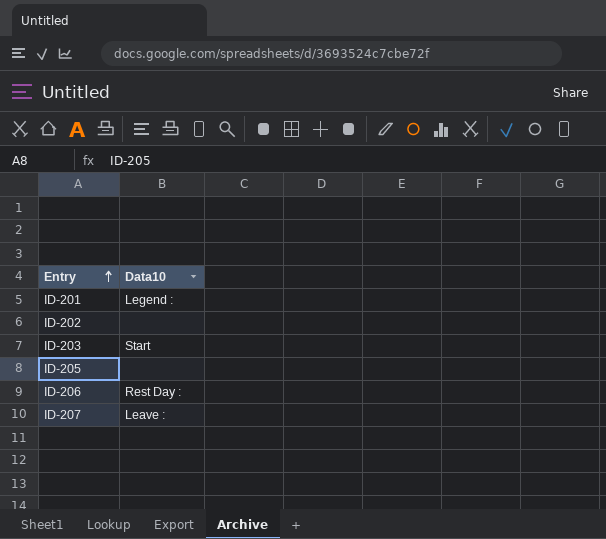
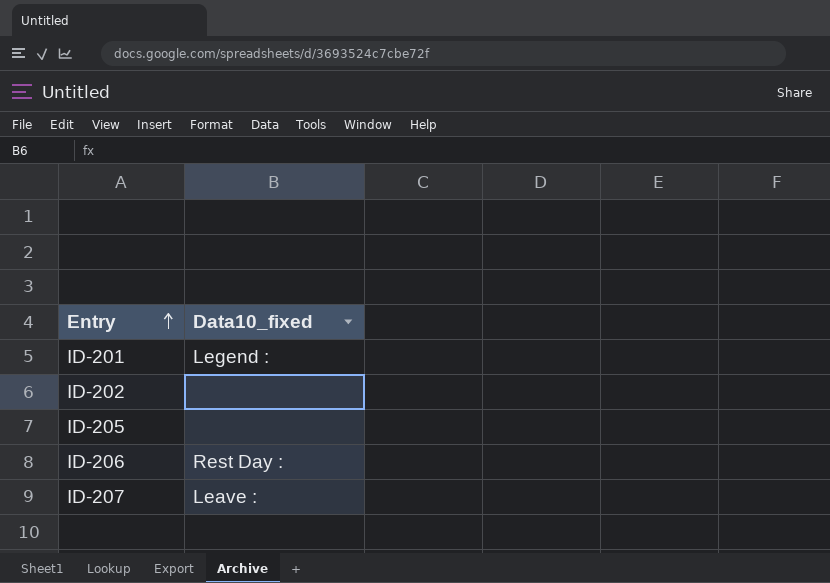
column name: Data10 -> Data10_fixed
row ID-203: Start -> none

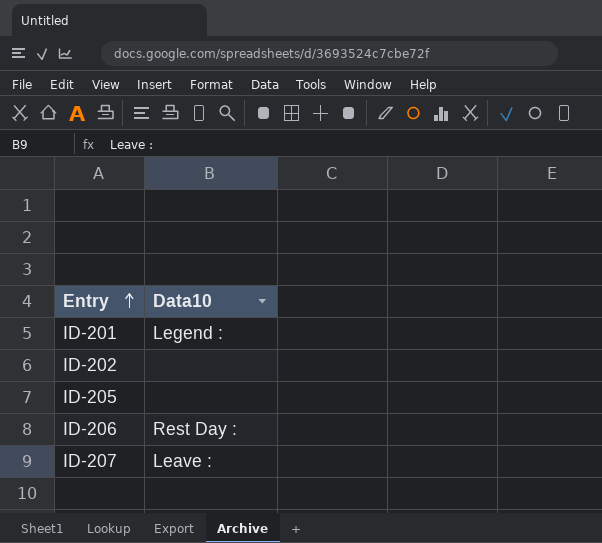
column name: Data10_fixed -> Data10

